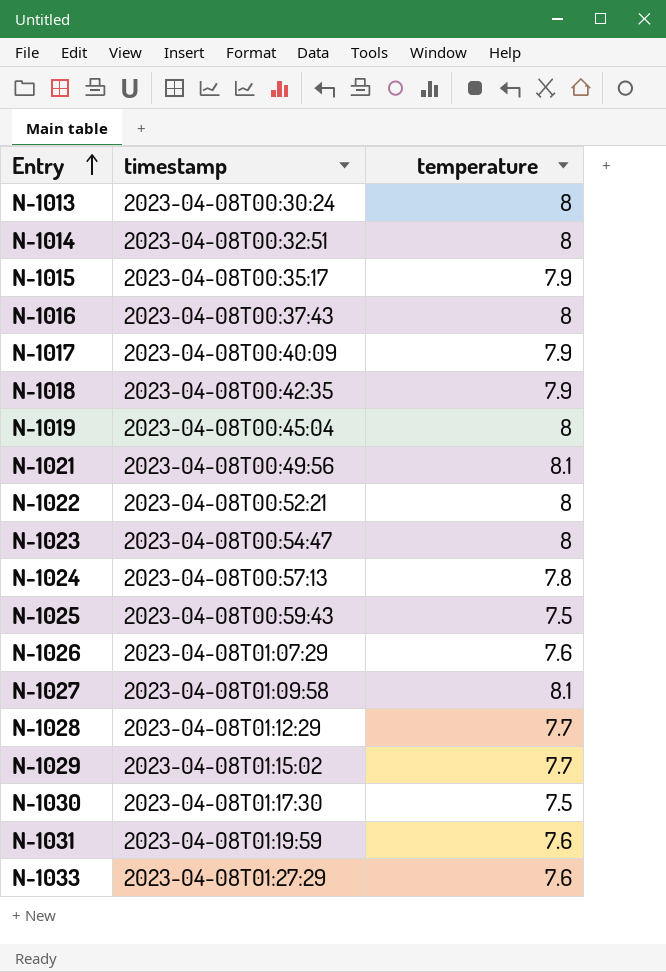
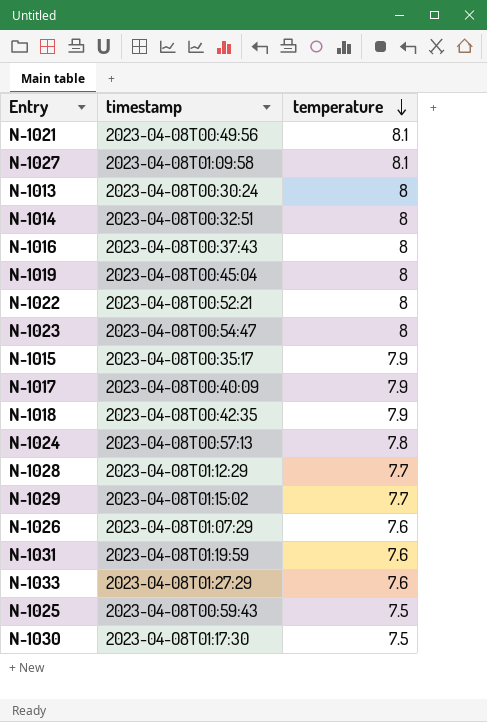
row order: Entry ascending -> temperature descending

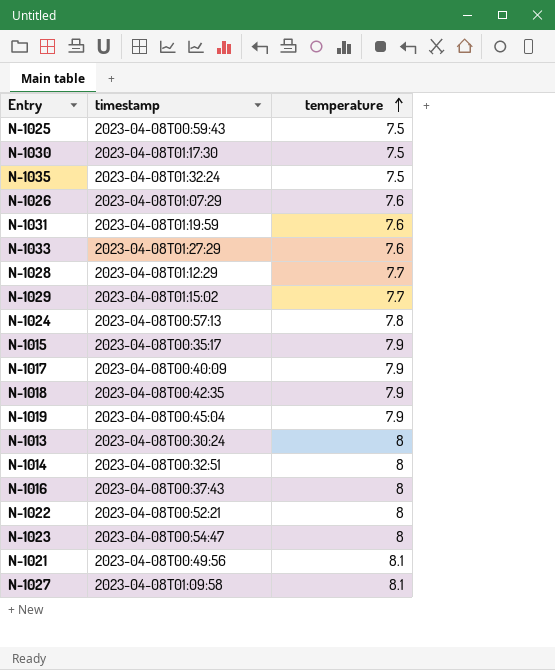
row order: temperature descending -> temperature ascending
row N-1035: none -> 2023-04-08T01:32:24 | 7.5
N-1019 | temperature: 8 -> 7.9

